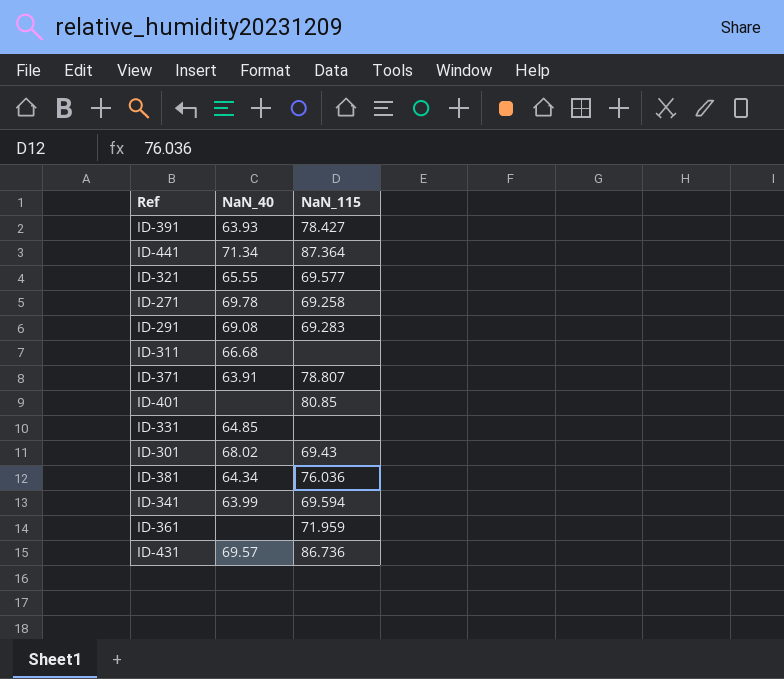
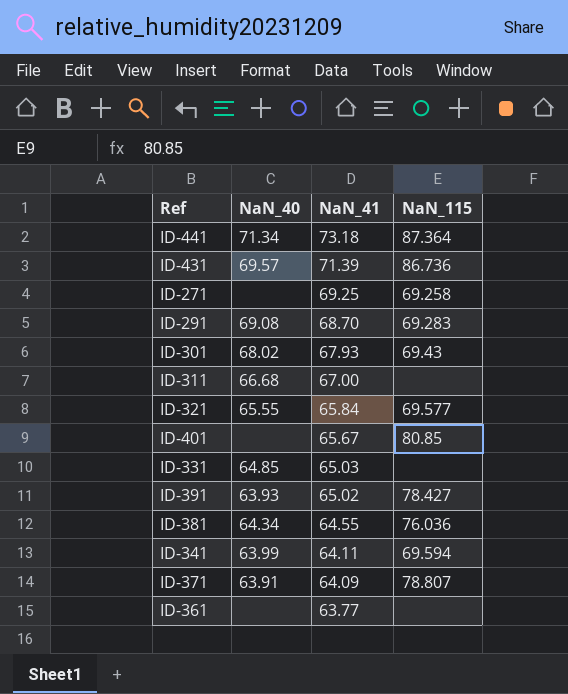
row order: none -> NaN_41 descending
column NaN_41 | position: none -> 3
ID-271 | NaN_40: 69.78 -> none
ID-361 | NaN_115: 71.959 -> none

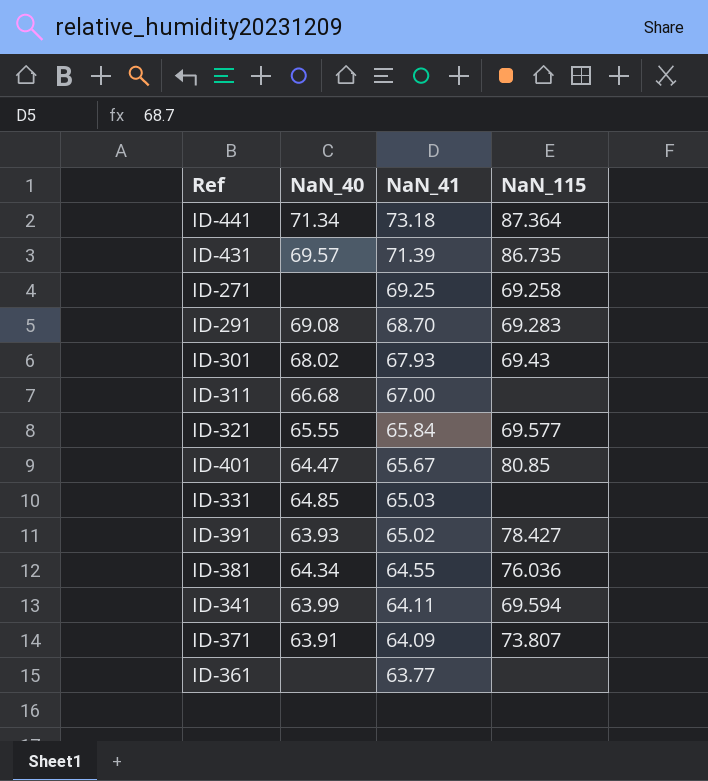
ID-431 | NaN_115: 86.736 -> 86.735
ID-401 | NaN_40: none -> 64.47
ID-371 | NaN_115: 78.807 -> 73.807

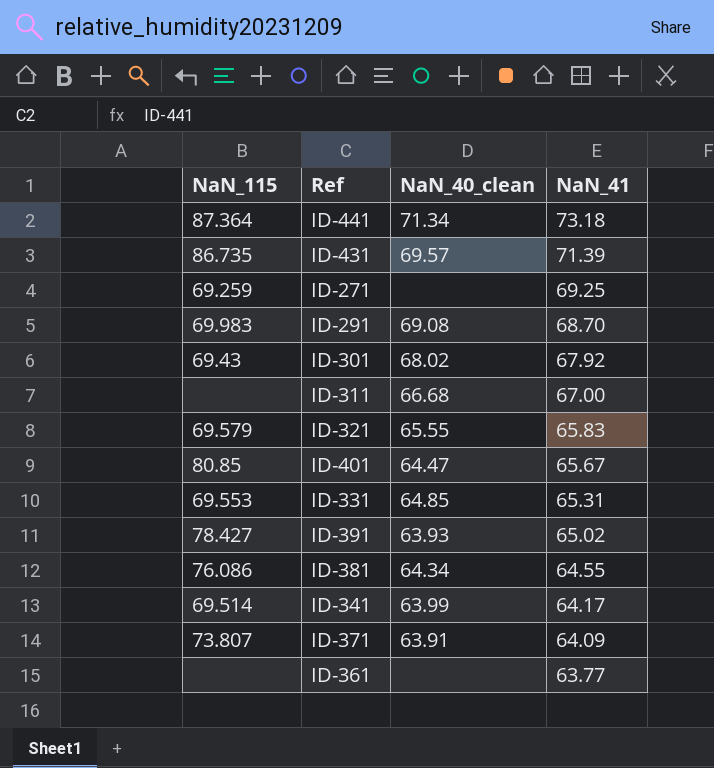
column NaN_115 | position: 4 -> 1
column name: NaN_40 -> NaN_40_clean
ID-271 | NaN_115: 69.258 -> 69.259
ID-291 | NaN_115: 69.283 -> 69.983
ID-301 | NaN_41: 67.93 -> 67.92
ID-321 | NaN_115: 69.577 -> 69.579
ID-321 | NaN_41: 65.84 -> 65.83
ID-331 | NaN_115: none -> 69.553
ID-331 | NaN_41: 65.03 -> 65.31
ID-381 | NaN_115: 76.036 -> 76.086
ID-341 | NaN_115: 69.594 -> 69.514
ID-341 | NaN_41: 64.11 -> 64.17

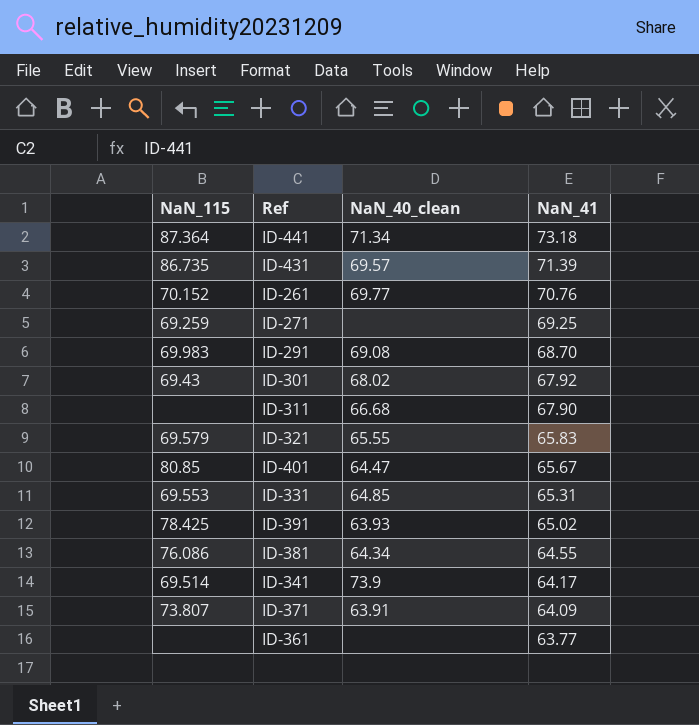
row ID-261: none -> 70.152 | 69.77 | 70.76
ID-311 | NaN_41: 67.00 -> 67.90
ID-391 | NaN_115: 78.427 -> 78.425
ID-341 | NaN_40_clean: 63.99 -> 73.9

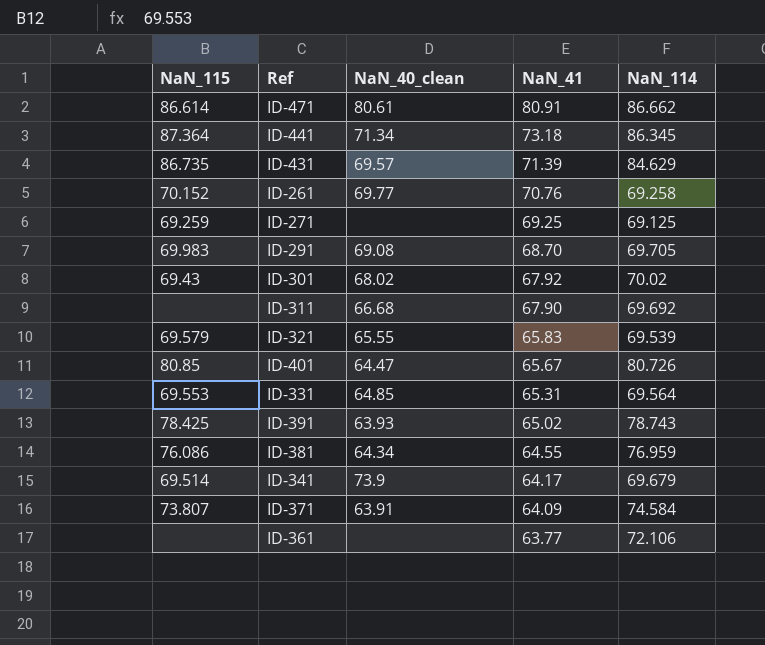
column NaN_114 | position: none -> 5
row ID-471: none -> 86.614 | 80.61 | 80.91 | 86.662

